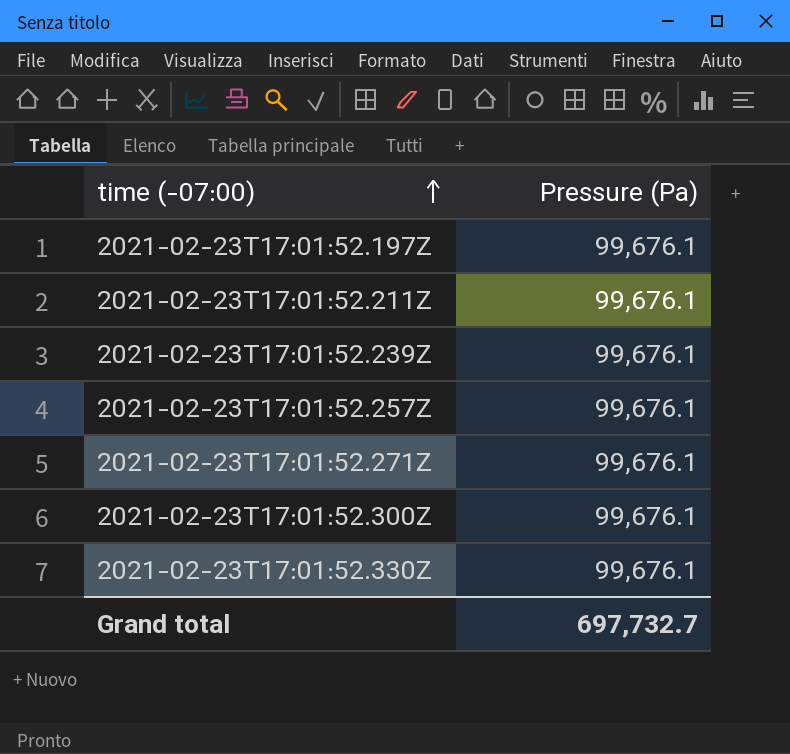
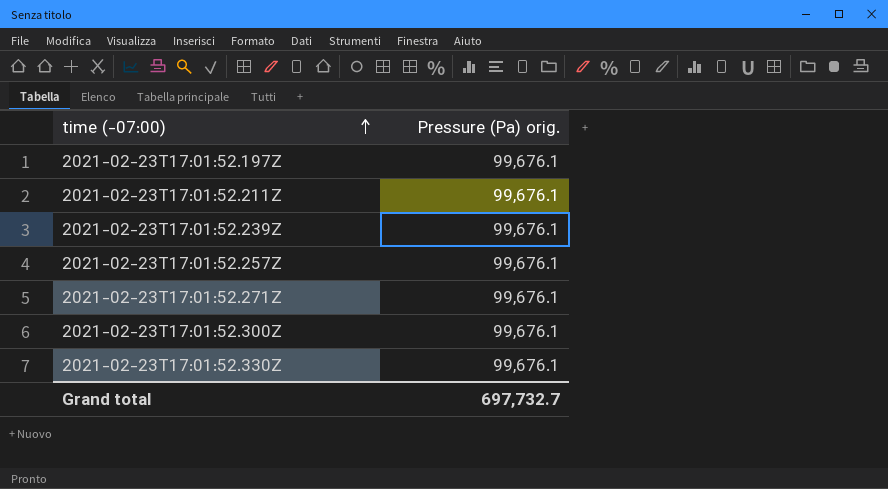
column name: Pressure (Pa) -> Pressure (Pa) orig.

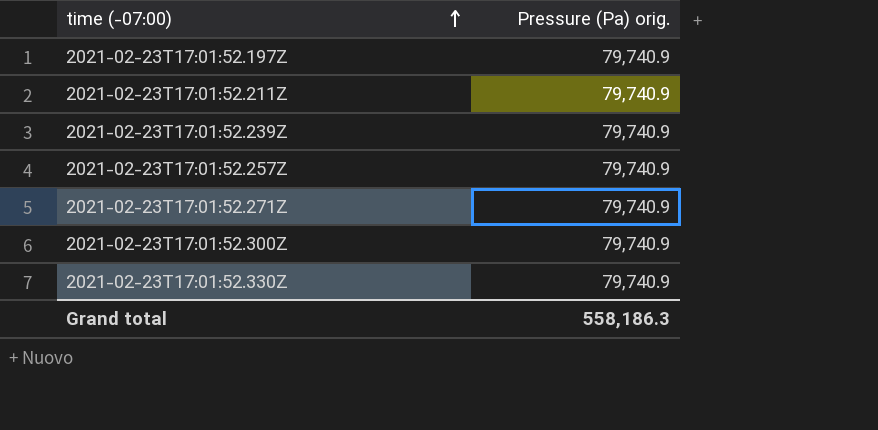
2021-02-23T17:01:52.197Z | Pressure (Pa) orig.: 99,676.1 -> 79,740.9
2021-02-23T17:01:52.211Z | Pressure (Pa) orig.: 99,676.1 -> 79,740.9
2021-02-23T17:01:52.239Z | Pressure (Pa) orig.: 99,676.1 -> 79,740.9
2021-02-23T17:01:52.257Z | Pressure (Pa) orig.: 99,676.1 -> 79,740.9
2021-02-23T17:01:52.271Z | Pressure (Pa) orig.: 99,676.1 -> 79,740.9
2021-02-23T17:01:52.300Z | Pressure (Pa) orig.: 99,676.1 -> 79,740.9
2021-02-23T17:01:52.330Z | Pressure (Pa) orig.: 99,676.1 -> 79,740.9
Grand total | Pressure (Pa) orig.: 697,732.7 -> 558,186.3

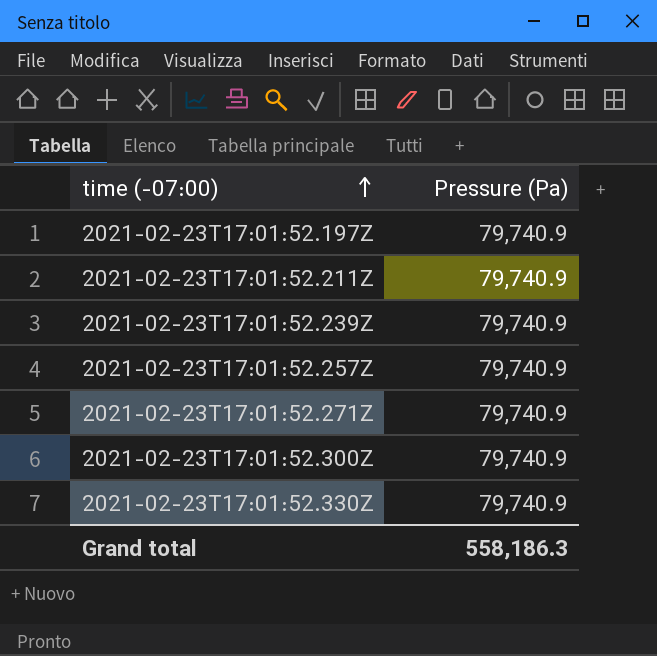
column name: Pressure (Pa) orig. -> Pressure (Pa)

